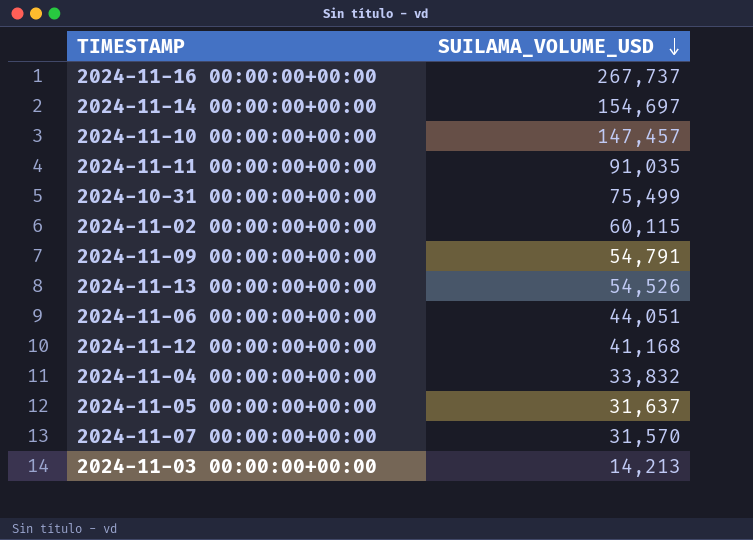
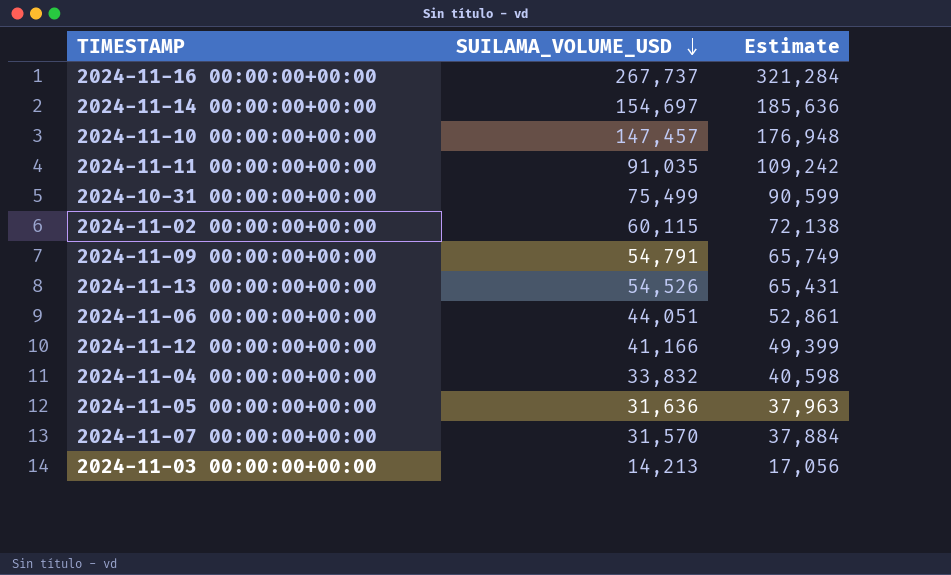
column Estimate | formula: none -> [SUILAMA_VOLUME_USD] * 1.2
2024-11-12 00:00:00+00:00 | SUILAMA_VOLUME_USD: 41,168 -> 41,166
2024-11-05 00:00:00+00:00 | SUILAMA_VOLUME_USD: 31,637 -> 31,636

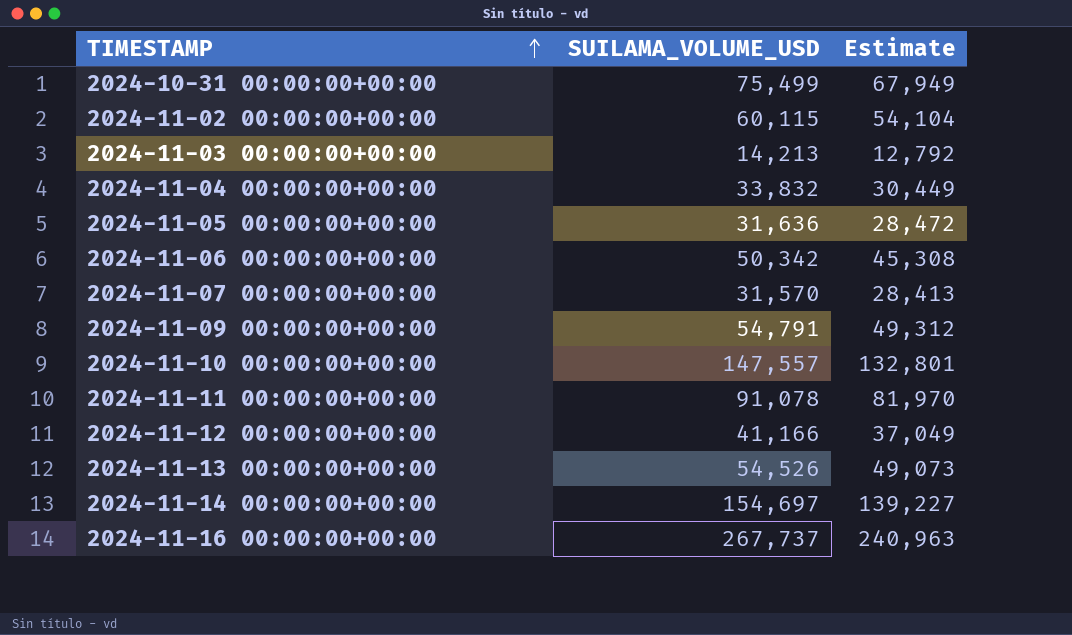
row order: SUILAMA_VOLUME_USD descending -> TIMESTAMP ascending
column Estimate | formula: [SUILAMA_VOLUME_USD] * 1.2 -> [SUILAMA_VOLUME_USD] * 0.9
2024-11-06 00:00:00+00:00 | SUILAMA_VOLUME_USD: 44,051 -> 50,342
2024-11-10 00:00:00+00:00 | SUILAMA_VOLUME_USD: 147,457 -> 147,557
2024-11-11 00:00:00+00:00 | SUILAMA_VOLUME_USD: 91,035 -> 91,078

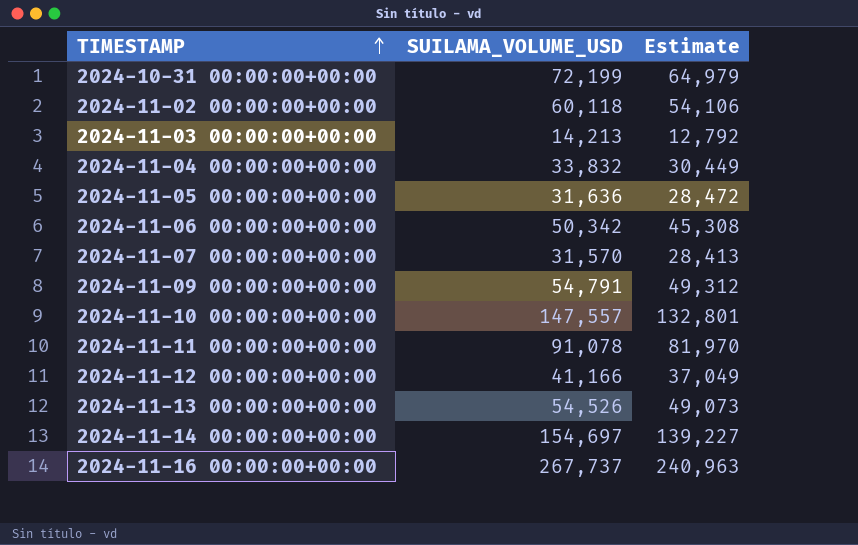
2024-10-31 00:00:00+00:00 | SUILAMA_VOLUME_USD: 75,499 -> 72,199
2024-10-31 00:00:00+00:00 | Estimate: 67,949 -> 64,979
2024-11-02 00:00:00+00:00 | SUILAMA_VOLUME_USD: 60,115 -> 60,118
2024-11-02 00:00:00+00:00 | Estimate: 54,104 -> 54,106

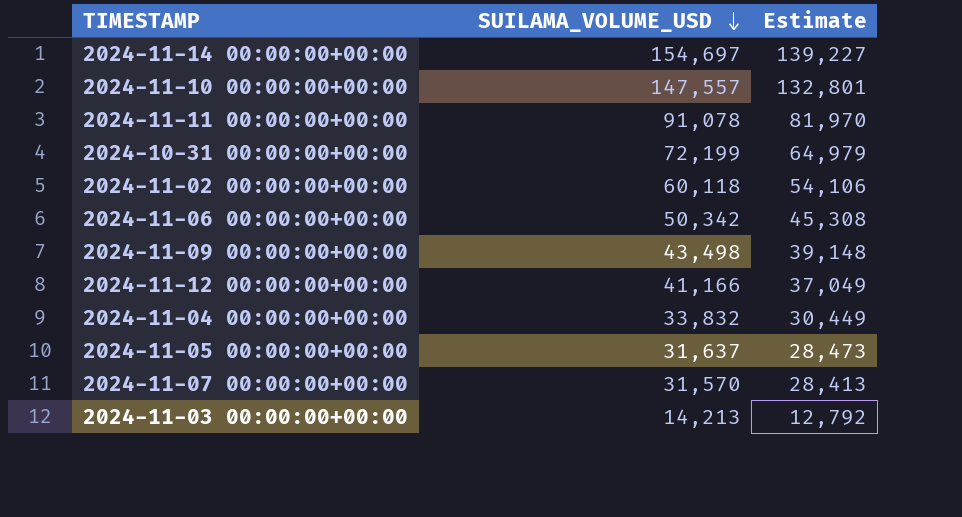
row order: TIMESTAMP ascending -> SUILAMA_VOLUME_USD descending
row 2024-11-13 00:00:00+00:00: 54,526 | 49,073 -> none
row 2024-11-16 00:00:00+00:00: 267,737 | 240,963 -> none
2024-11-09 00:00:00+00:00 | SUILAMA_VOLUME_USD: 54,791 -> 43,498
2024-11-09 00:00:00+00:00 | Estimate: 49,312 -> 39,148
2024-11-05 00:00:00+00:00 | SUILAMA_VOLUME_USD: 31,636 -> 31,637
2024-11-05 00:00:00+00:00 | Estimate: 28,472 -> 28,473

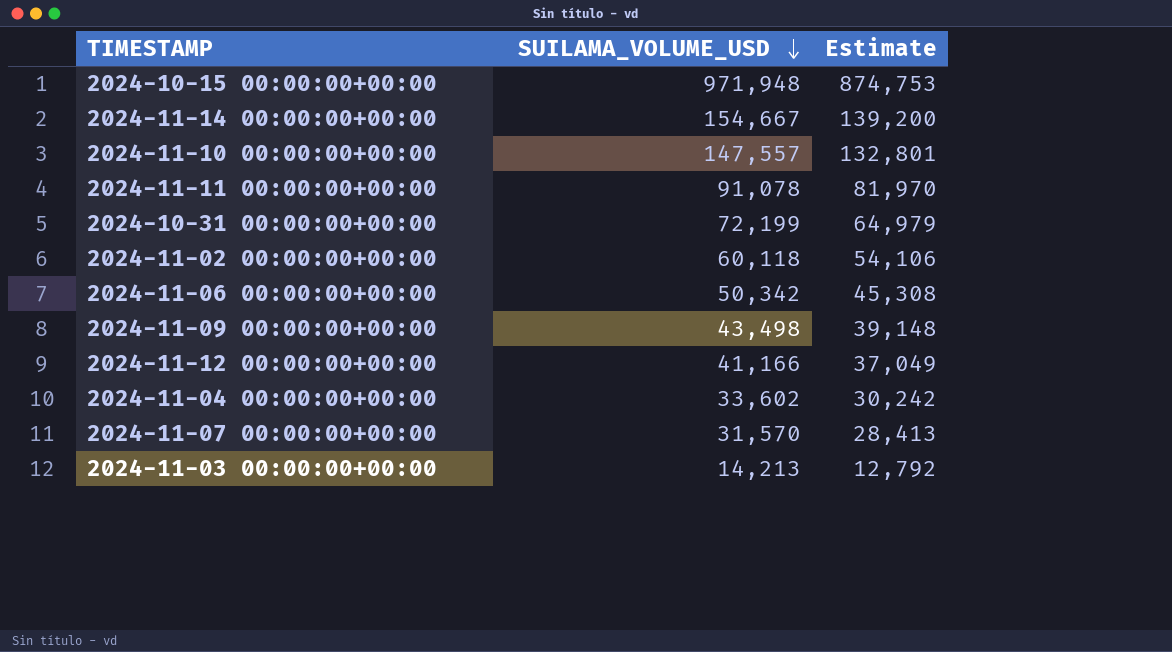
row 2024-11-05 00:00:00+00:00: 31,637 | 28,473 -> none
row 2024-10-15 00:00:00+00:00: none -> 971,948 | 874,753
2024-11-14 00:00:00+00:00 | SUILAMA_VOLUME_USD: 154,697 -> 154,667
2024-11-14 00:00:00+00:00 | Estimate: 139,227 -> 139,200
2024-11-04 00:00:00+00:00 | SUILAMA_VOLUME_USD: 33,832 -> 33,602
2024-11-04 00:00:00+00:00 | Estimate: 30,449 -> 30,242

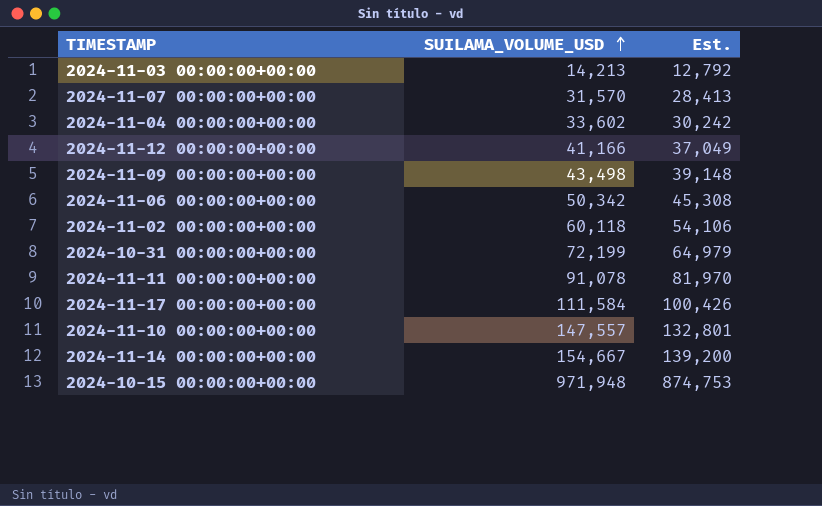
row order: SUILAMA_VOLUME_USD descending -> SUILAMA_VOLUME_USD ascending
column name: Estimate -> Est.
row 2024-11-17 00:00:00+00:00: none -> 111,584 | 100,426

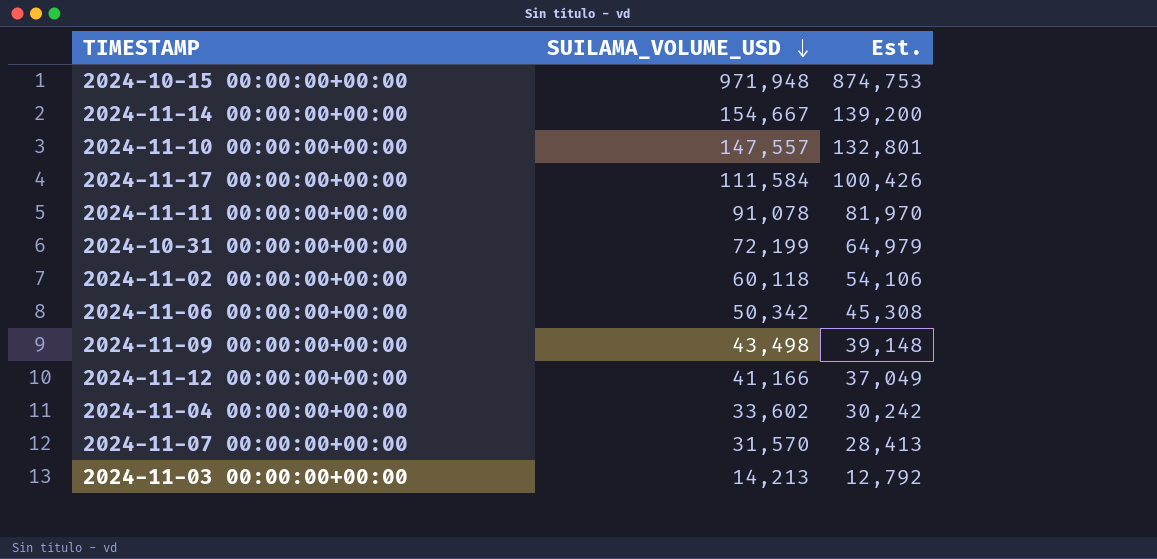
row order: SUILAMA_VOLUME_USD ascending -> SUILAMA_VOLUME_USD descending

